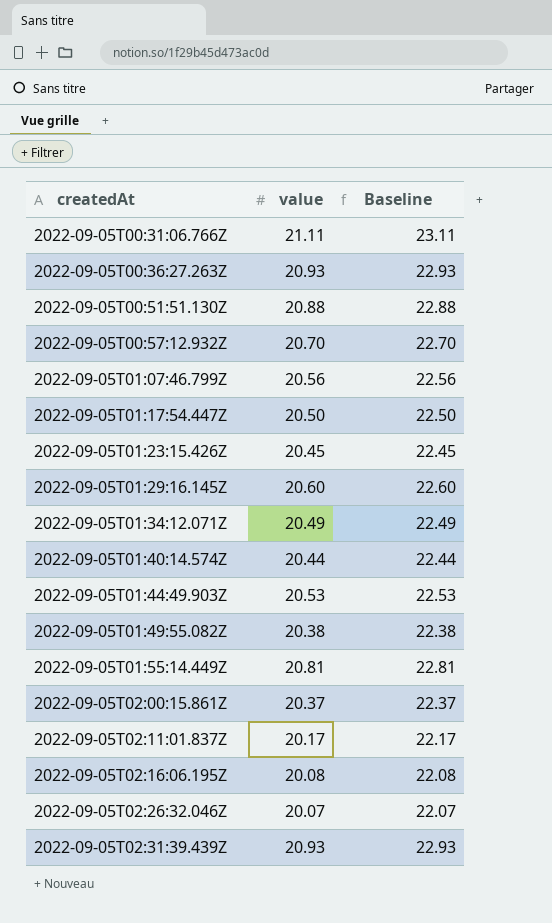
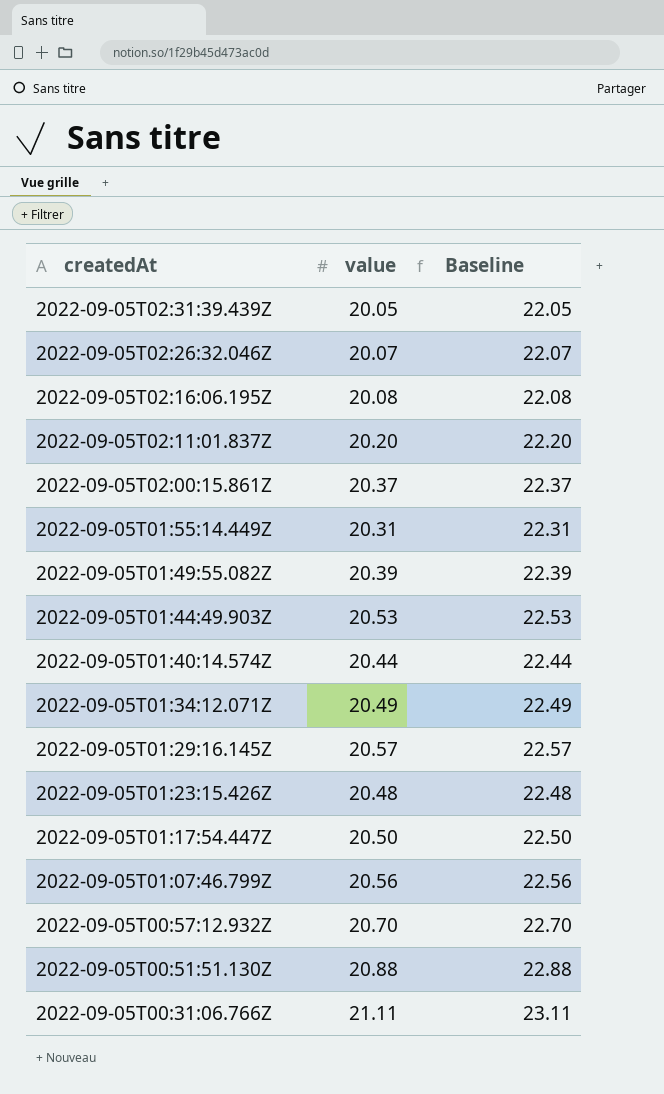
row order: createdAt ascending -> createdAt descending
row 2022-09-05T00:36:27.263Z: 20.93 | 22.93 -> none
2022-09-05T02:31:39.439Z | value: 20.93 -> 20.05
2022-09-05T02:31:39.439Z | Baseline: 22.93 -> 22.05
2022-09-05T02:11:01.837Z | value: 20.17 -> 20.20
2022-09-05T02:11:01.837Z | Baseline: 22.17 -> 22.20
2022-09-05T01:55:14.449Z | value: 20.81 -> 20.31
2022-09-05T01:55:14.449Z | Baseline: 22.81 -> 22.31
2022-09-05T01:49:55.082Z | value: 20.38 -> 20.39
2022-09-05T01:49:55.082Z | Baseline: 22.38 -> 22.39
2022-09-05T01:29:16.145Z | value: 20.60 -> 20.57
2022-09-05T01:29:16.145Z | Baseline: 22.60 -> 22.57
2022-09-05T01:23:15.426Z | value: 20.45 -> 20.48
2022-09-05T01:23:15.426Z | Baseline: 22.45 -> 22.48

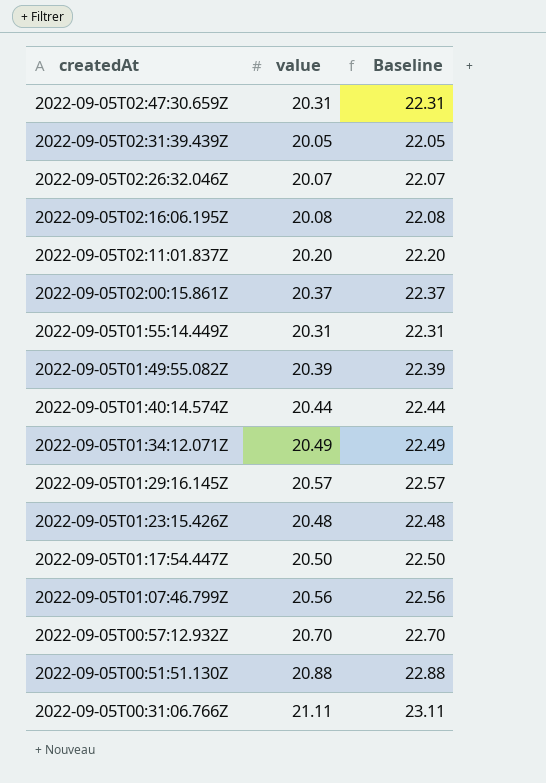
row 2022-09-05T01:44:49.903Z: 20.53 | 22.53 -> none
row 2022-09-05T02:47:30.659Z: none -> 20.31 | 22.31

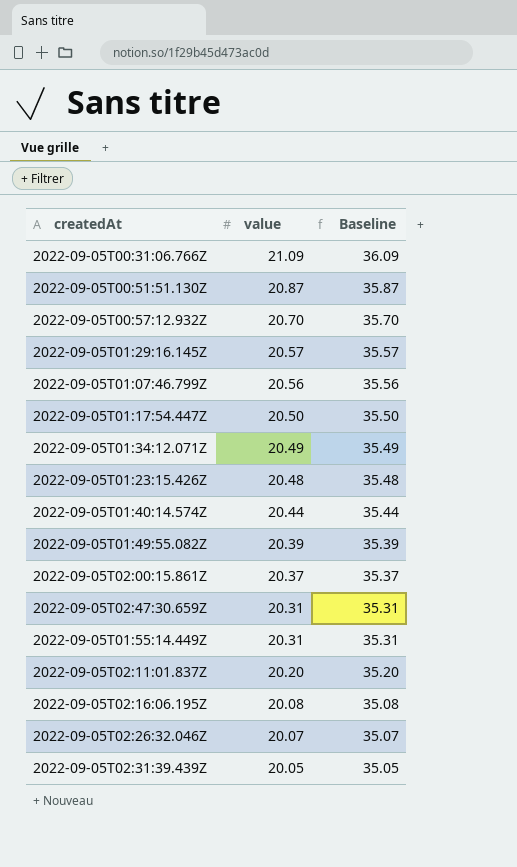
row order: createdAt descending -> value descending
column Baseline | formula: [value] + 2 -> [value] + 15
2022-09-05T00:31:06.766Z | value: 21.11 -> 21.09
2022-09-05T00:51:51.130Z | value: 20.88 -> 20.87

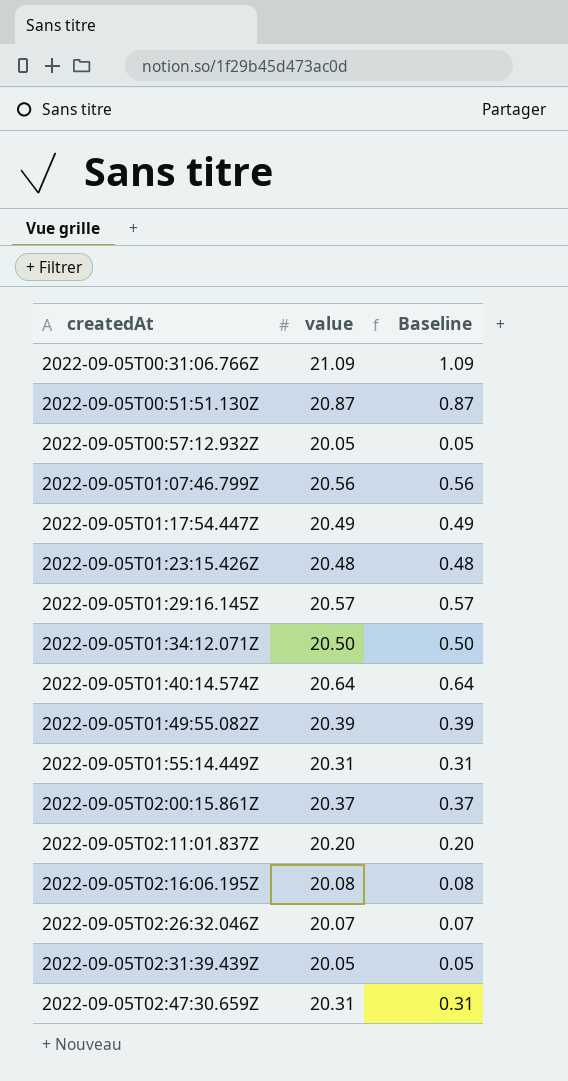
row order: value descending -> createdAt ascending
column Baseline | formula: [value] + 15 -> [value] - 20
2022-09-05T00:57:12.932Z | value: 20.70 -> 20.05
2022-09-05T01:17:54.447Z | value: 20.50 -> 20.49
2022-09-05T01:34:12.071Z | value: 20.49 -> 20.50
2022-09-05T01:40:14.574Z | value: 20.44 -> 20.64

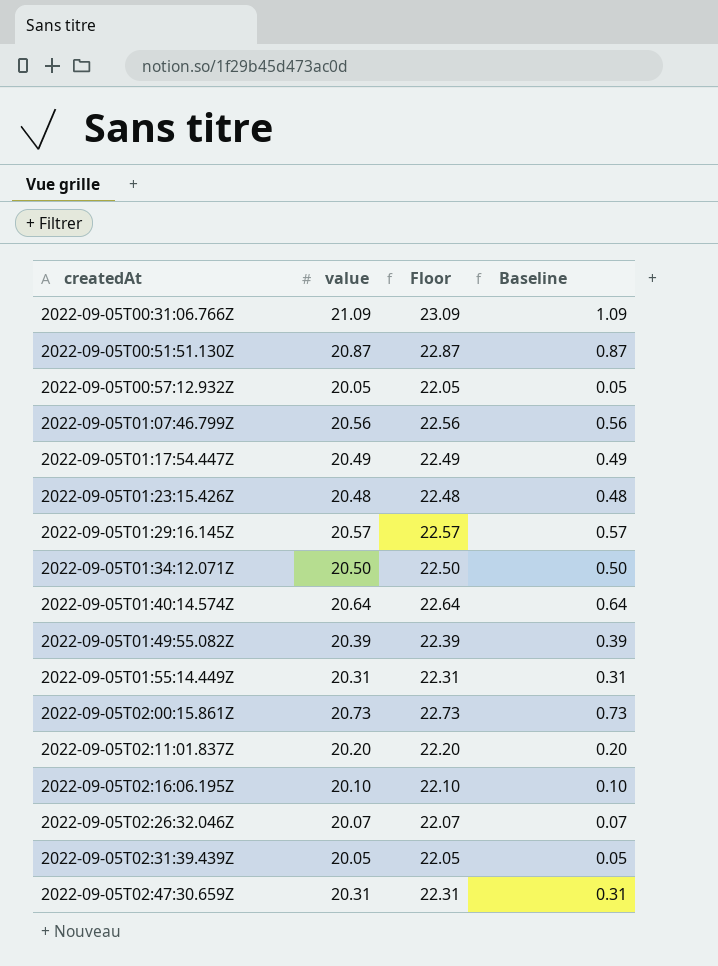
column Floor | formula: none -> [value] + 2
2022-09-05T02:00:15.861Z | value: 20.37 -> 20.73
2022-09-05T02:00:15.861Z | Baseline: 0.37 -> 0.73
2022-09-05T02:16:06.195Z | value: 20.08 -> 20.10
2022-09-05T02:16:06.195Z | Baseline: 0.08 -> 0.10

